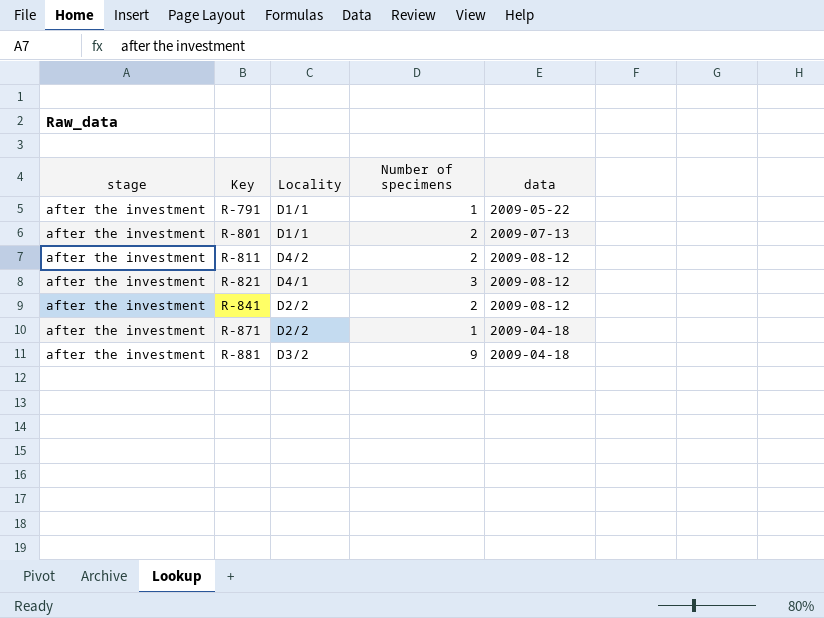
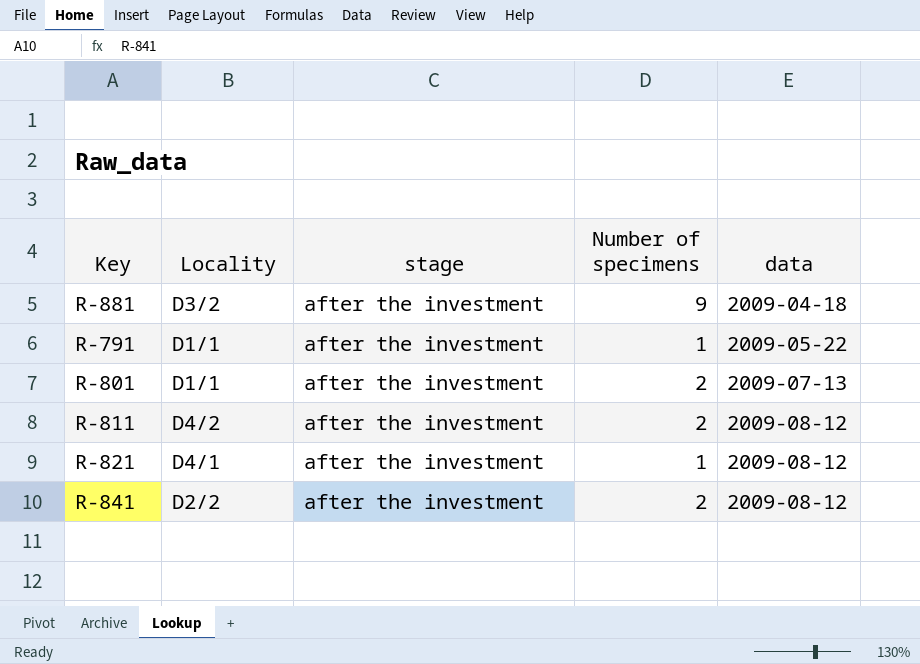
row order: Key ascending -> data ascending
column stage | position: 1 -> 3
row R-871: after the investment | D2/2 | 1 | 2009-04-18 -> none
R-821 | Number of specimens: 3 -> 1

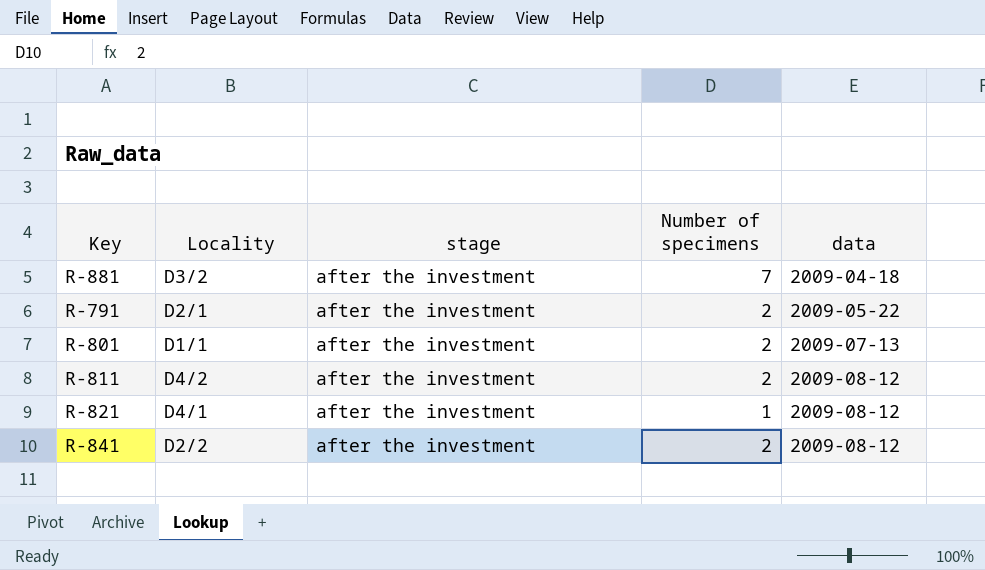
R-881 | Number of specimens: 9 -> 7
R-791 | Locality: D1/1 -> D2/1
R-791 | Number of specimens: 1 -> 2

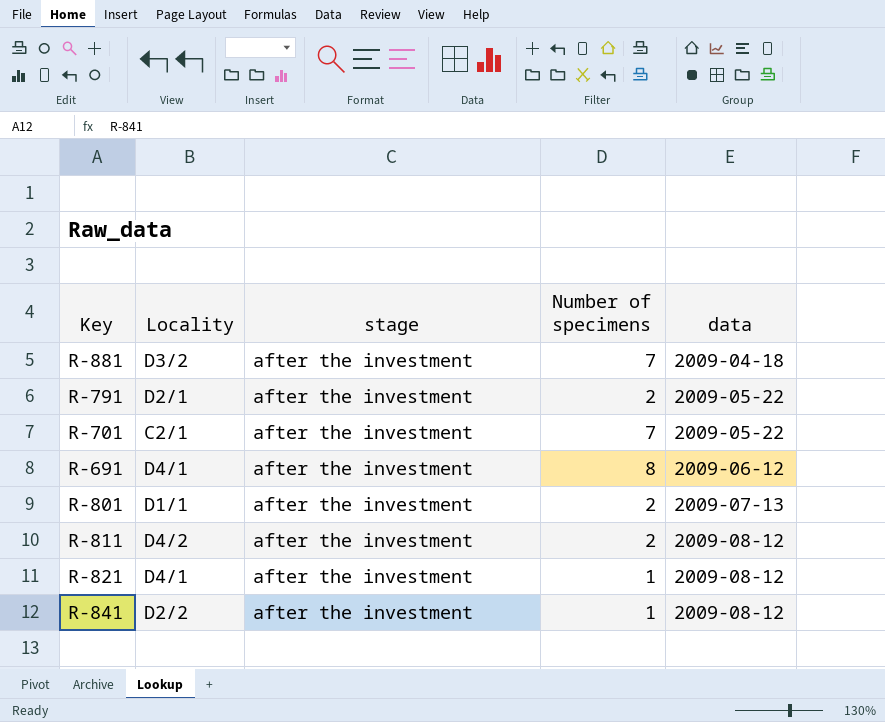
row R-701: none -> C2/1 | after the investment | 7 | 2009-05-22
row R-691: none -> D4/1 | after the investment | 8 | 2009-06-12
R-841 | Number of specimens: 2 -> 1

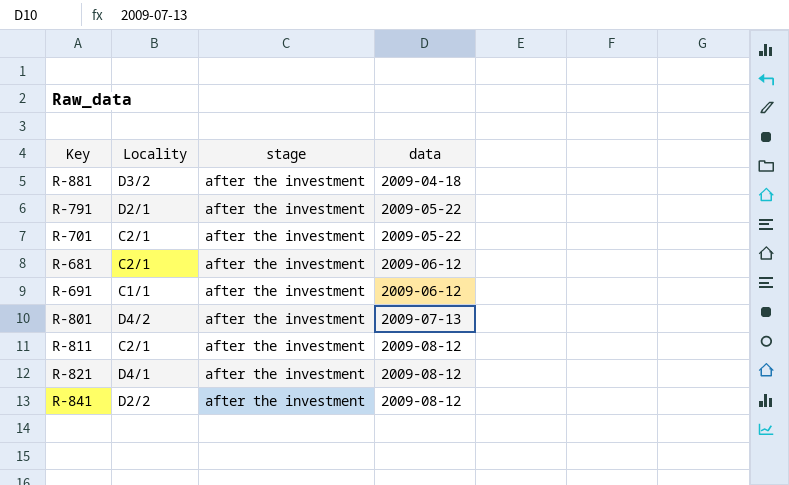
column Number of specimens | position: 4 -> none
row R-681: none -> C2/1 | after the investment | 2009-06-12
R-691 | Locality: D4/1 -> C1/1
R-801 | Locality: D1/1 -> D4/2
R-811 | Locality: D4/2 -> C2/1

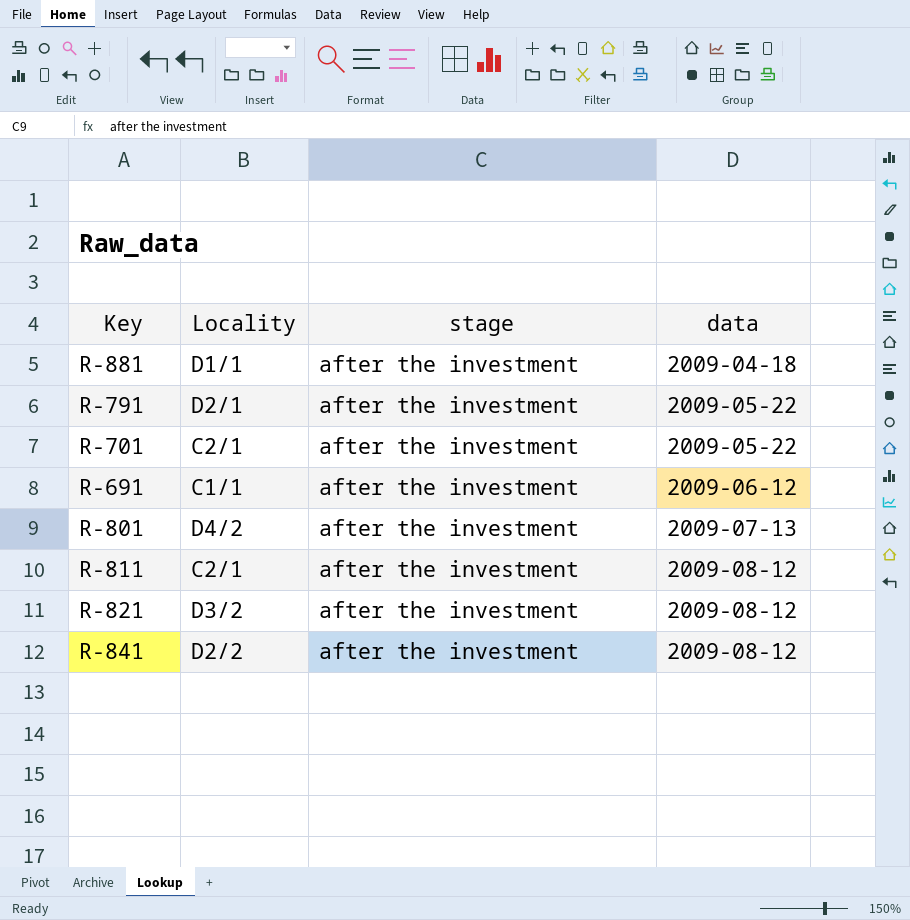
row R-681: C2/1 | after the investment | 2009-06-12 -> none
R-881 | Locality: D3/2 -> D1/1
R-821 | Locality: D4/1 -> D3/2

